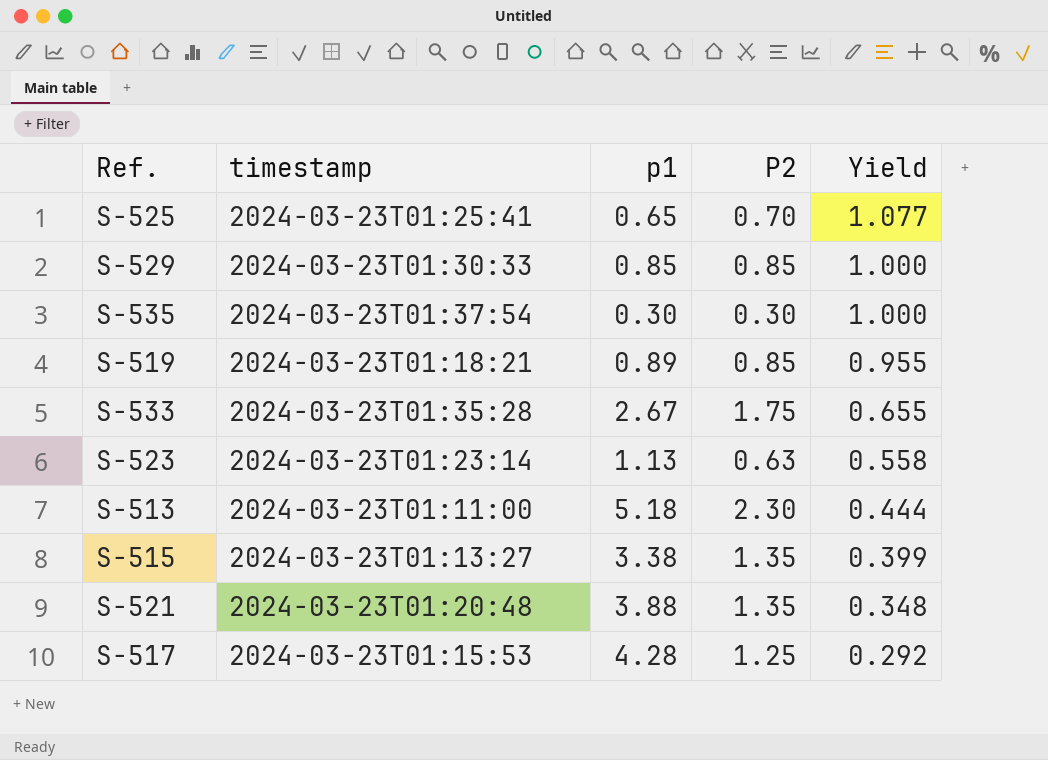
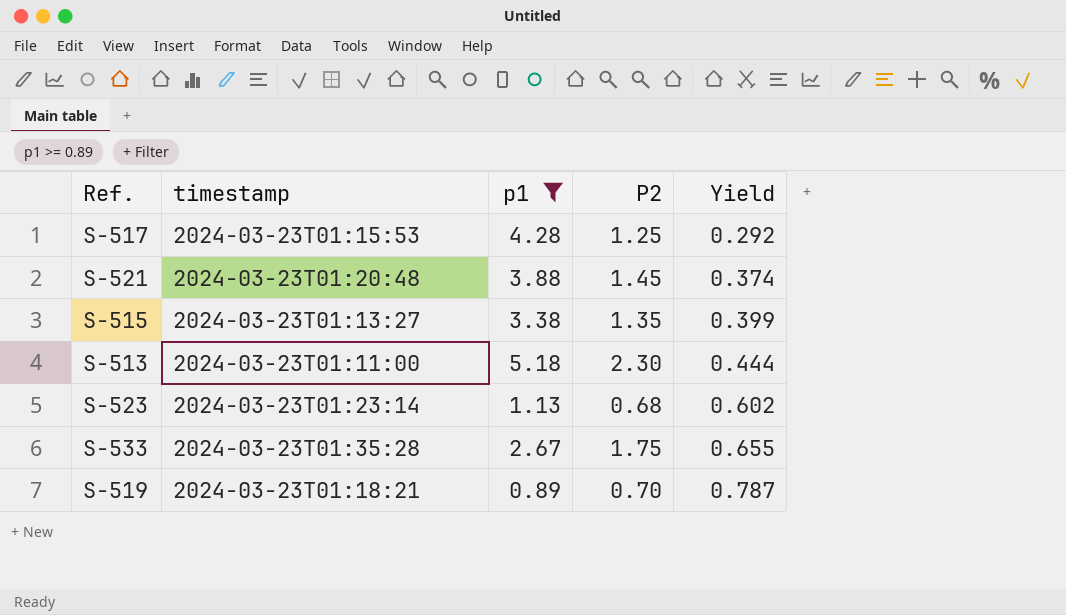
filter: none -> p1 >= 0.89
row order: Yield descending -> Yield ascending
S-521 | P2: 1.35 -> 1.45
S-521 | Yield: 0.348 -> 0.374
S-523 | P2: 0.63 -> 0.68
S-523 | Yield: 0.558 -> 0.602
S-519 | P2: 0.85 -> 0.70
S-519 | Yield: 0.955 -> 0.787

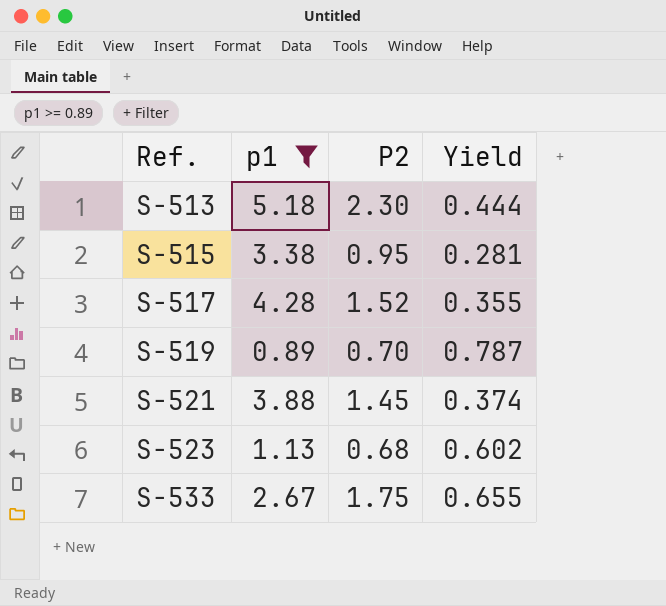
row order: Yield ascending -> Ref. ascending
column timestamp | position: 2 -> none
S-515 | P2: 1.35 -> 0.95
S-515 | Yield: 0.399 -> 0.281
S-517 | P2: 1.25 -> 1.52
S-517 | Yield: 0.292 -> 0.355

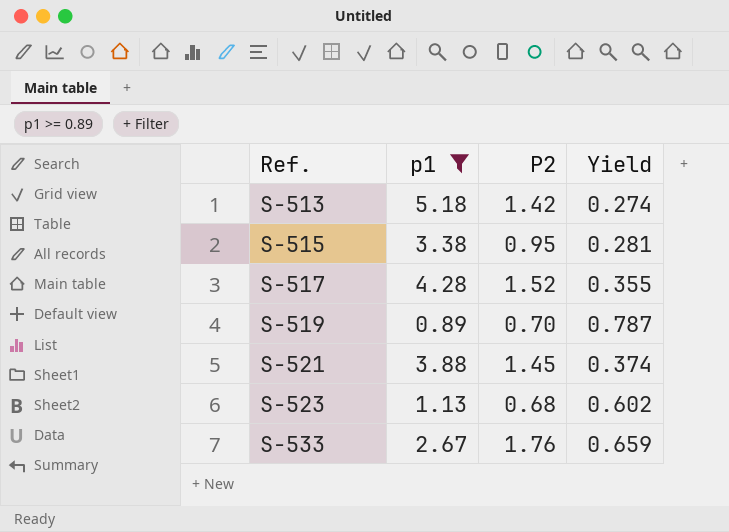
S-513 | P2: 2.30 -> 1.42
S-513 | Yield: 0.444 -> 0.274
S-533 | P2: 1.75 -> 1.76
S-533 | Yield: 0.655 -> 0.659

